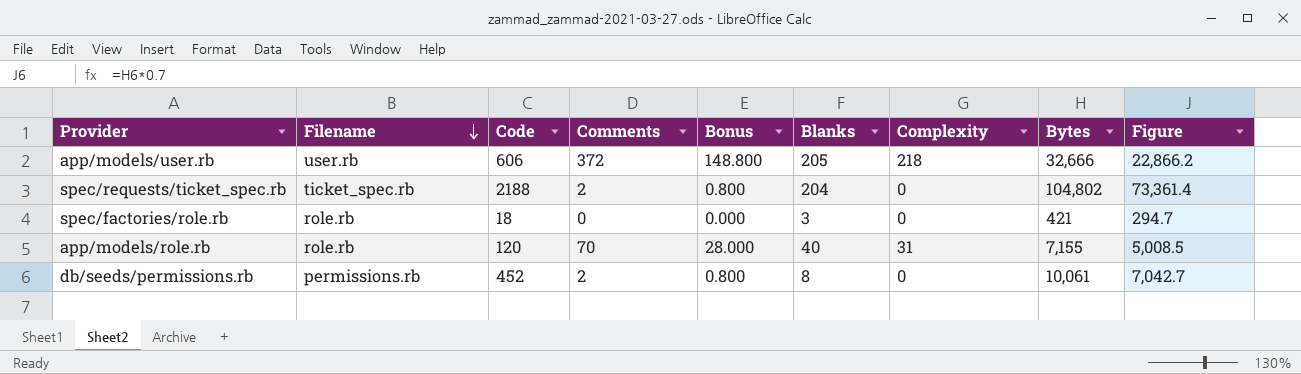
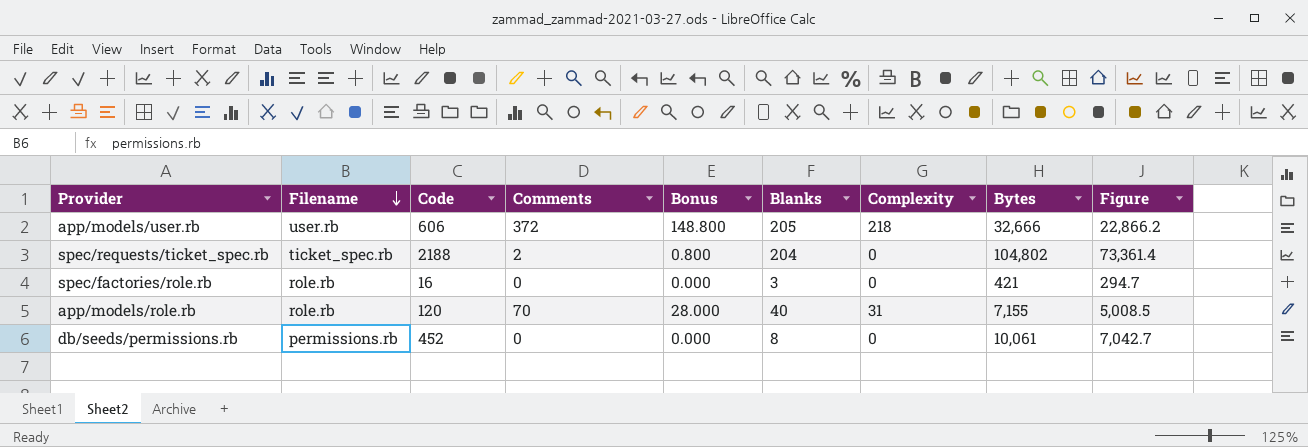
spec/factories/role.rb | Code: 18 -> 16
db/seeds/permissions.rb | Comments: 2 -> 0
db/seeds/permissions.rb | Bonus: 0.800 -> 0.000

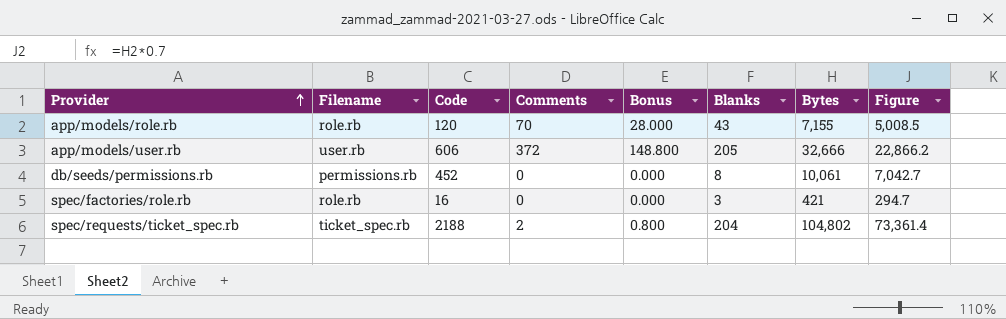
row order: Filename descending -> Provider ascending
column Complexity | position: 7 -> none
app/models/role.rb | Blanks: 40 -> 43

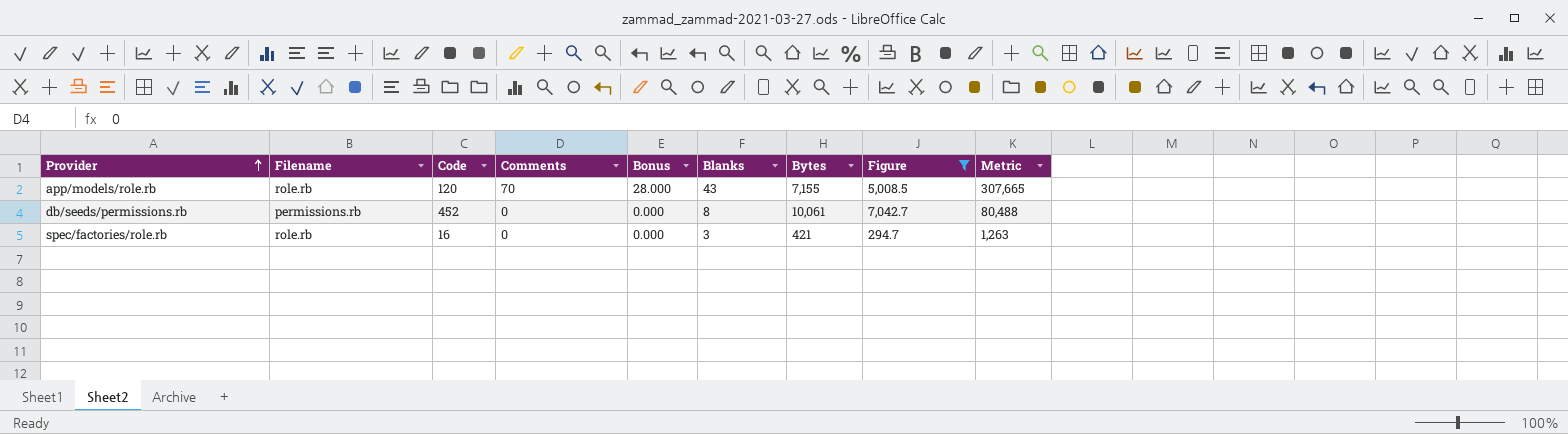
filter: none -> Figure <= 7,042.7
column Metric | formula: none -> [Blanks] * [Bytes]

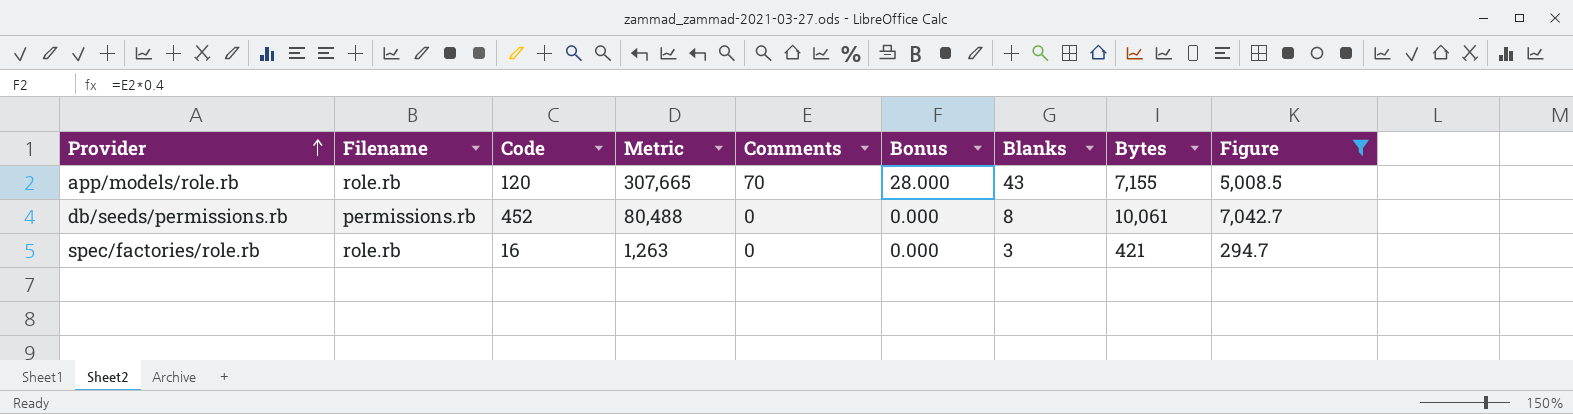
column Metric | position: 9 -> 4

